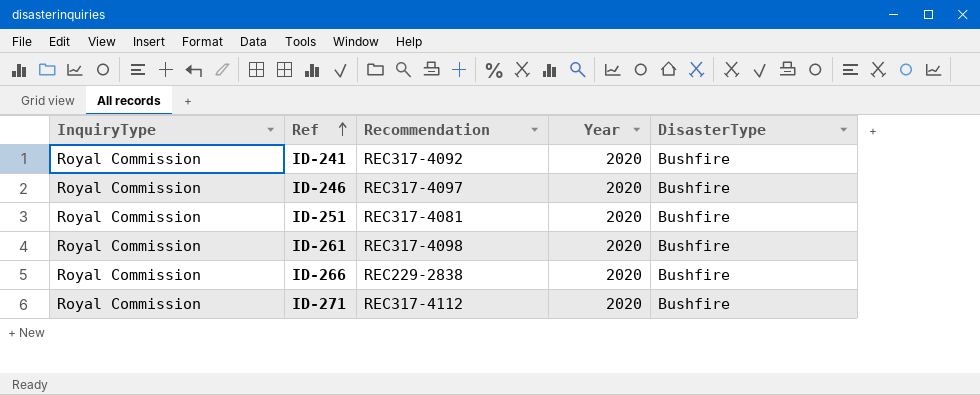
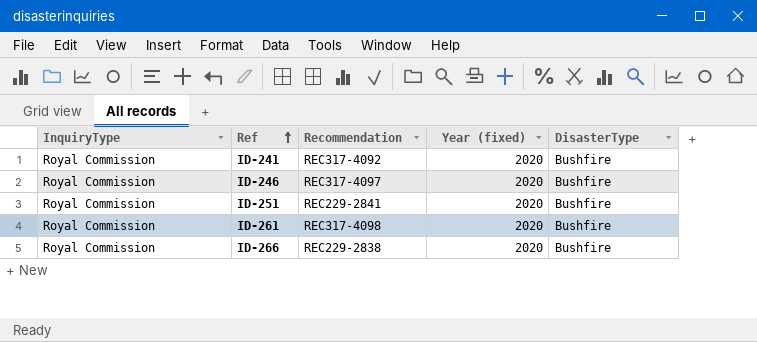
column name: Year -> Year (fixed)
row ID-271: Royal Commission | REC317-4112 | 2020 | Bushfire -> none
ID-251 | Recommendation: REC317-4081 -> REC229-2841

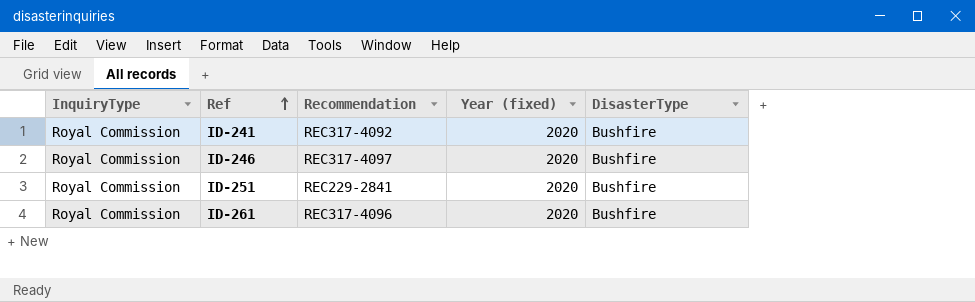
row ID-266: Royal Commission | REC229-2838 | 2020 | Bushfire -> none
ID-261 | Recommendation: REC317-4098 -> REC317-4096

